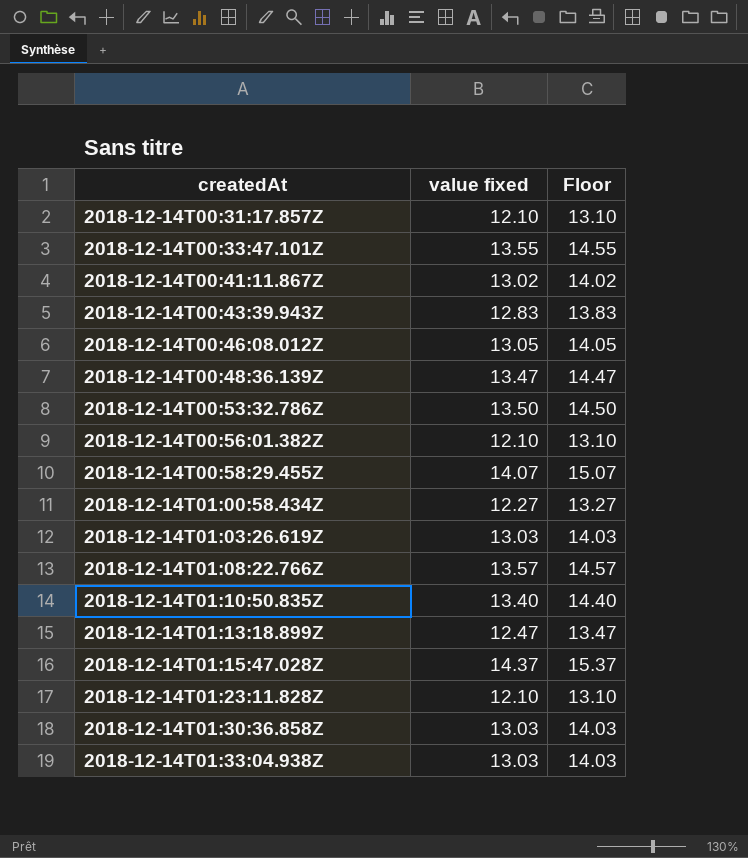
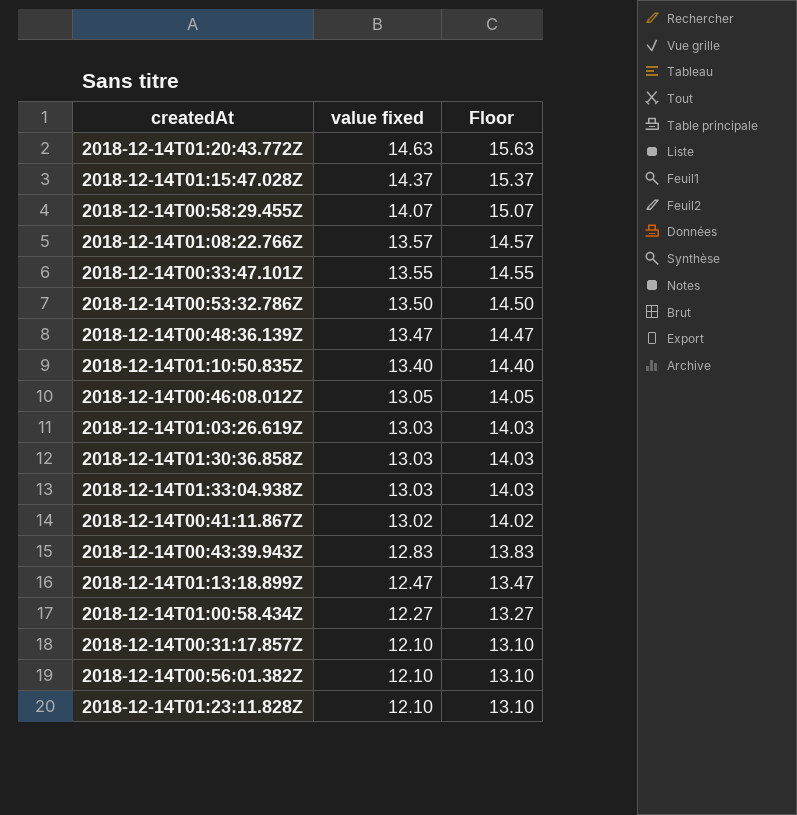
row order: createdAt ascending -> value fixed descending
row 2018-12-14T01:20:43.772Z: none -> 14.63 | 15.63

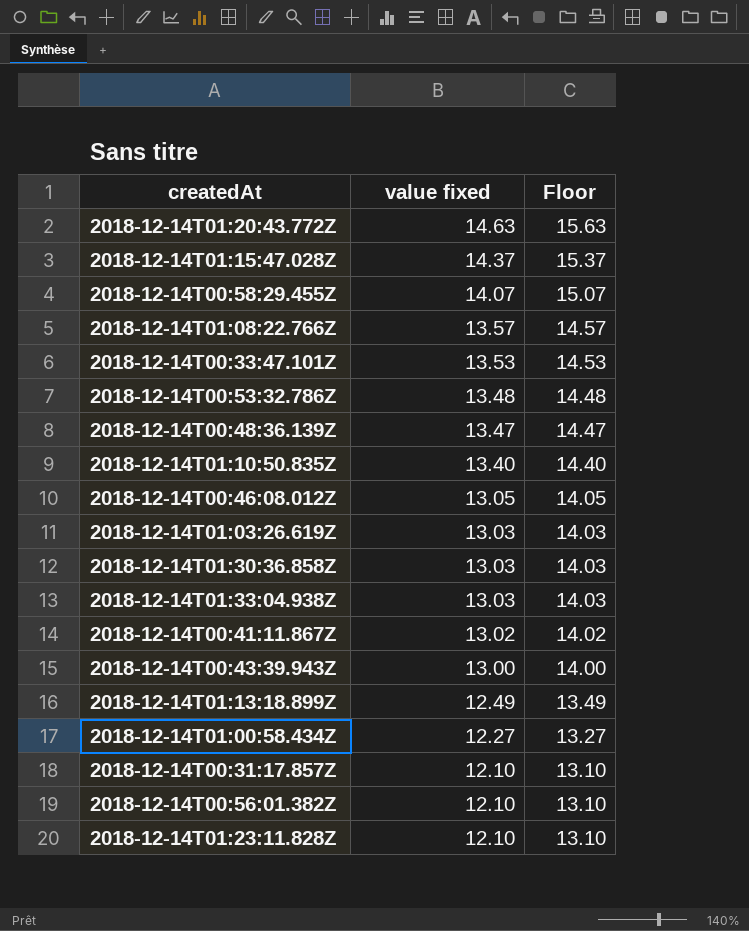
2018-12-14T00:33:47.101Z | value fixed: 13.55 -> 13.53
2018-12-14T00:33:47.101Z | Floor: 14.55 -> 14.53
2018-12-14T00:53:32.786Z | value fixed: 13.50 -> 13.48
2018-12-14T00:53:32.786Z | Floor: 14.50 -> 14.48
2018-12-14T00:43:39.943Z | value fixed: 12.83 -> 13.00
2018-12-14T00:43:39.943Z | Floor: 13.83 -> 14.00
2018-12-14T01:13:18.899Z | value fixed: 12.47 -> 12.49
2018-12-14T01:13:18.899Z | Floor: 13.47 -> 13.49

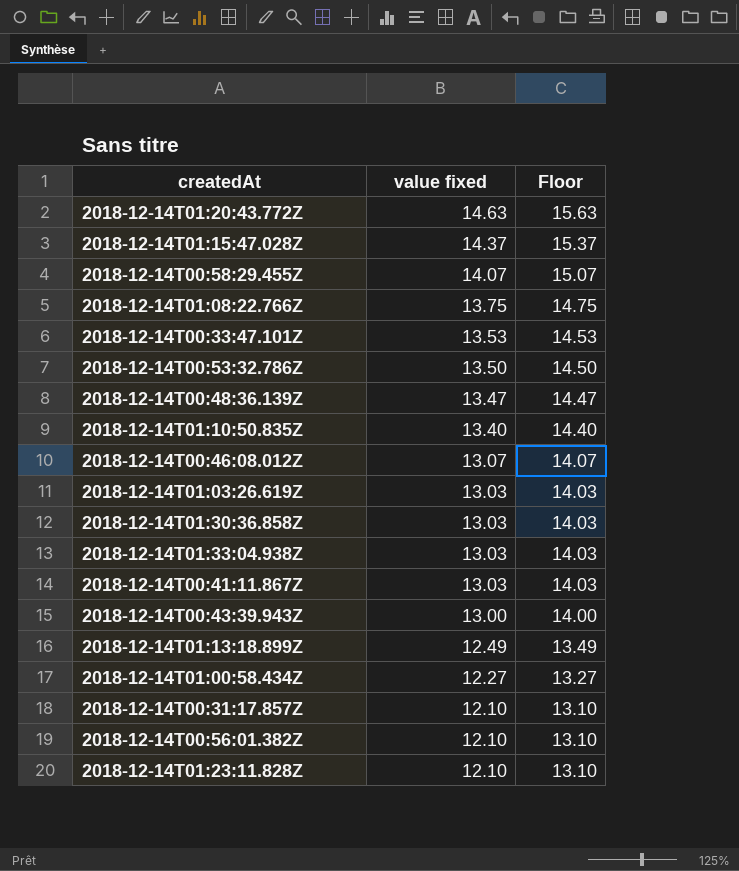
2018-12-14T01:08:22.766Z | value fixed: 13.57 -> 13.75
2018-12-14T01:08:22.766Z | Floor: 14.57 -> 14.75
2018-12-14T00:53:32.786Z | value fixed: 13.48 -> 13.50
2018-12-14T00:53:32.786Z | Floor: 14.48 -> 14.50
2018-12-14T00:46:08.012Z | value fixed: 13.05 -> 13.07
2018-12-14T00:46:08.012Z | Floor: 14.05 -> 14.07
2018-12-14T00:41:11.867Z | value fixed: 13.02 -> 13.03
2018-12-14T00:41:11.867Z | Floor: 14.02 -> 14.03

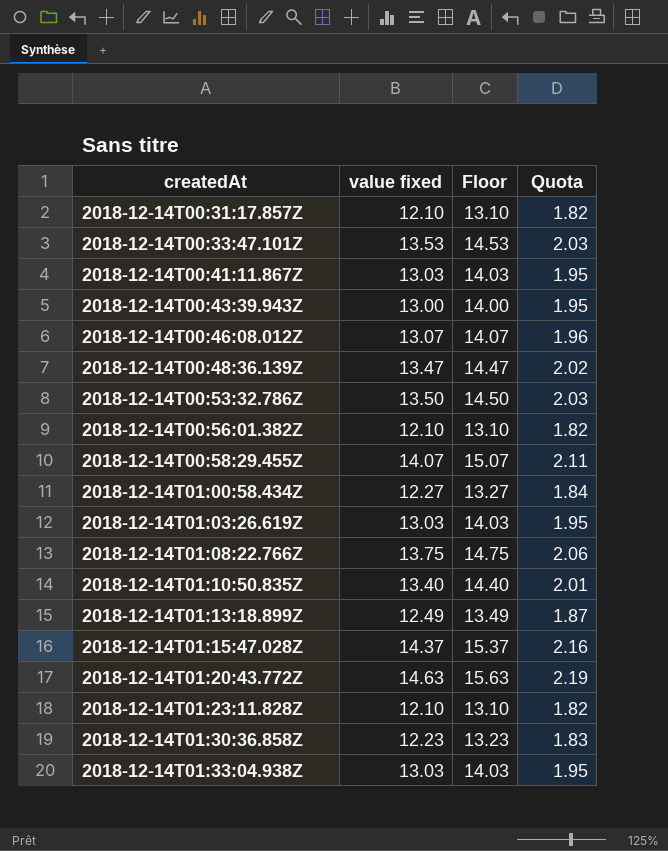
row order: value fixed descending -> createdAt ascending
column Quota | formula: none -> [value fixed] * 0.15
2018-12-14T01:30:36.858Z | value fixed: 13.03 -> 12.23
2018-12-14T01:30:36.858Z | Floor: 14.03 -> 13.23

